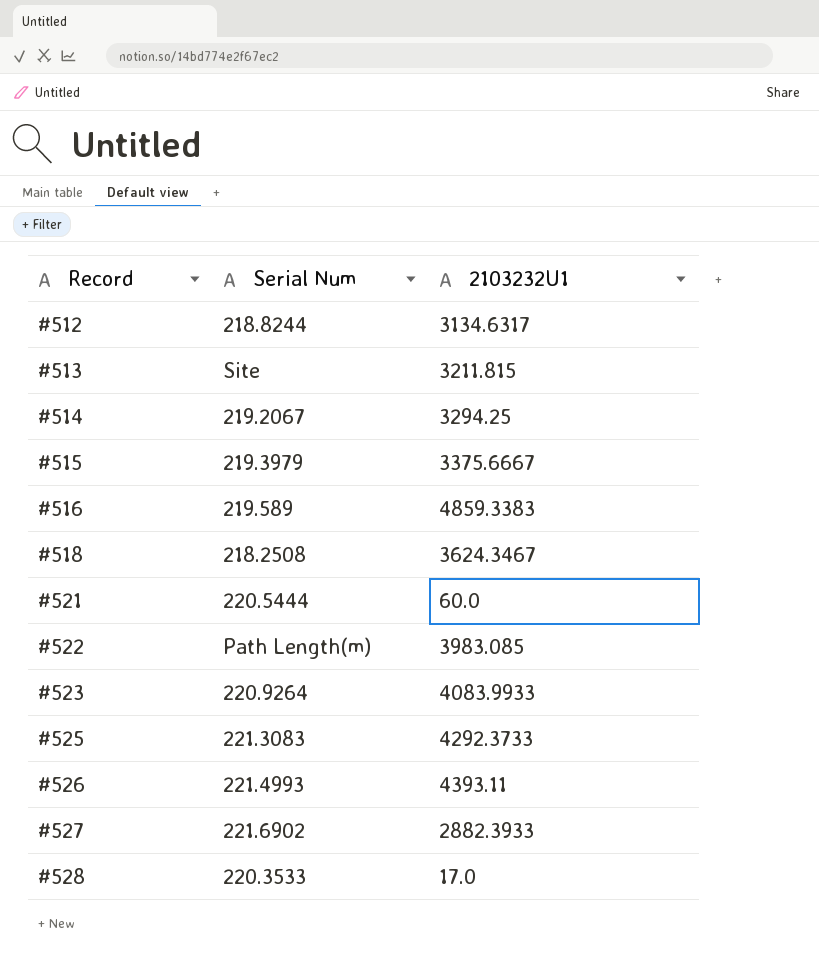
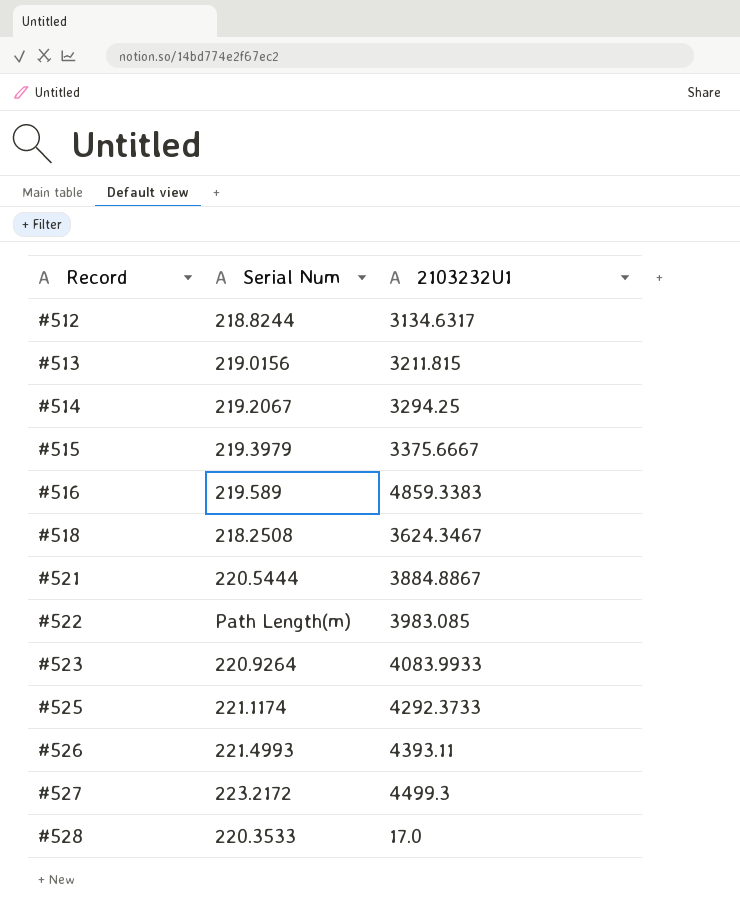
#513 | Serial Num: Site -> 219.0156
#521 | 2103232U1: 60.0 -> 3884.8867
#525 | Serial Num: 221.3083 -> 221.1174
#527 | Serial Num: 221.6902 -> 223.2172
#527 | 2103232U1: 2882.3933 -> 4499.3

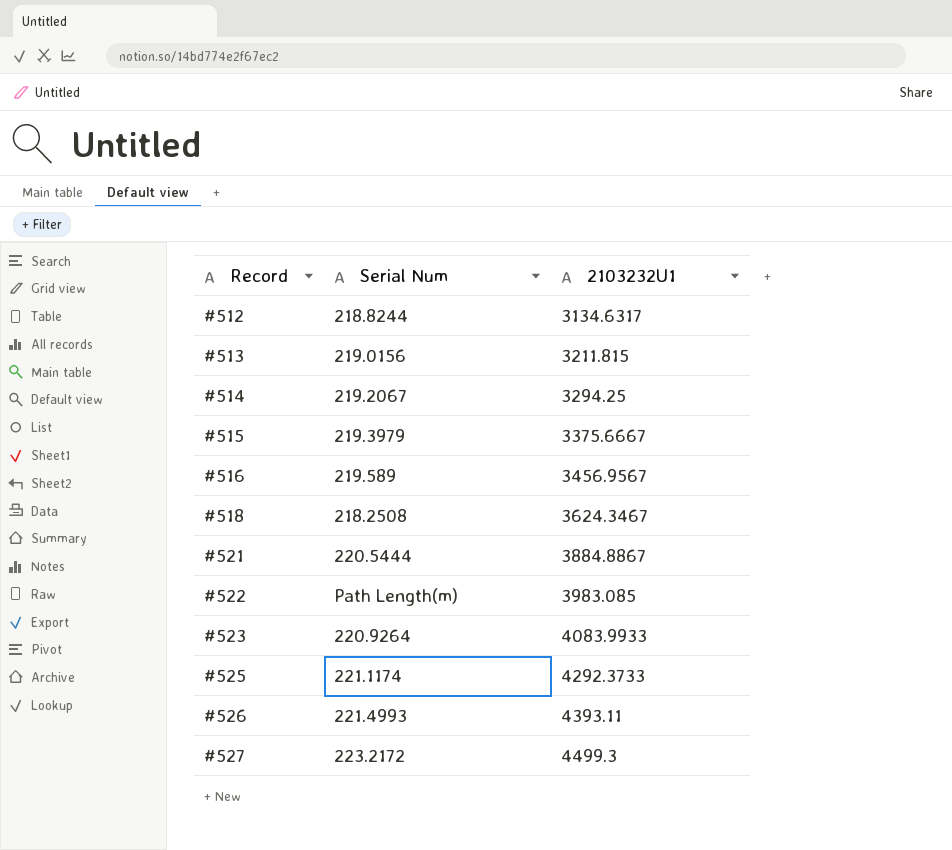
row #528: 220.3533 | 17.0 -> none
#516 | 2103232U1: 4859.3383 -> 3456.9567

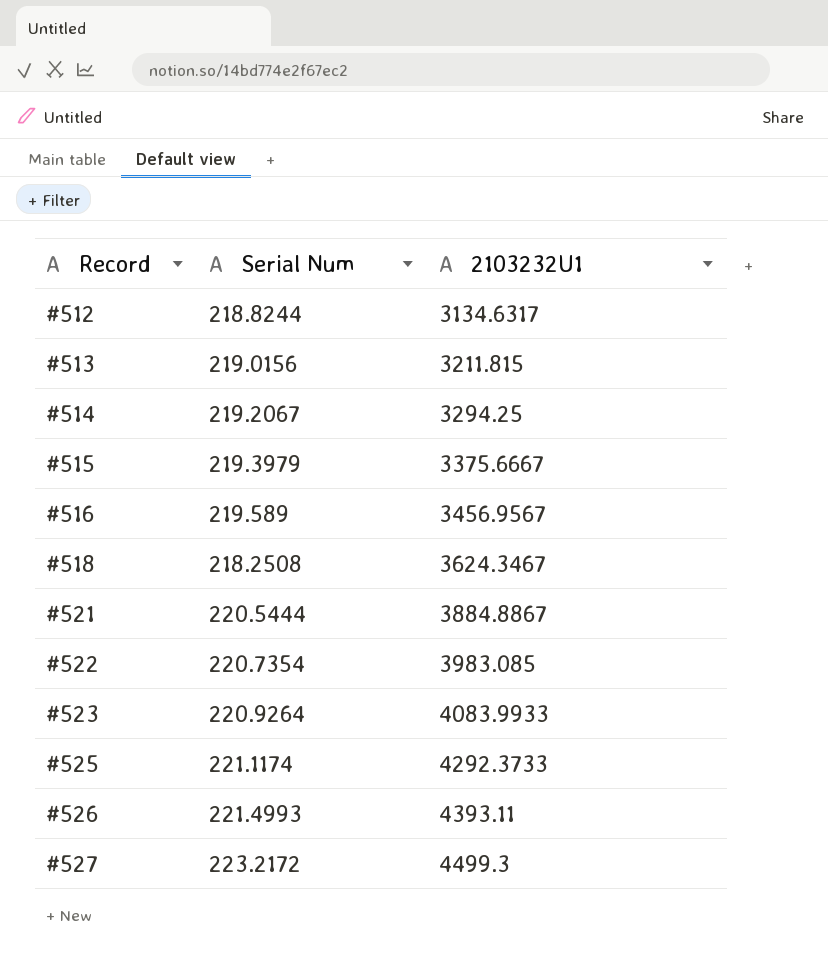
#522 | Serial Num: Path Length(m) -> 220.7354

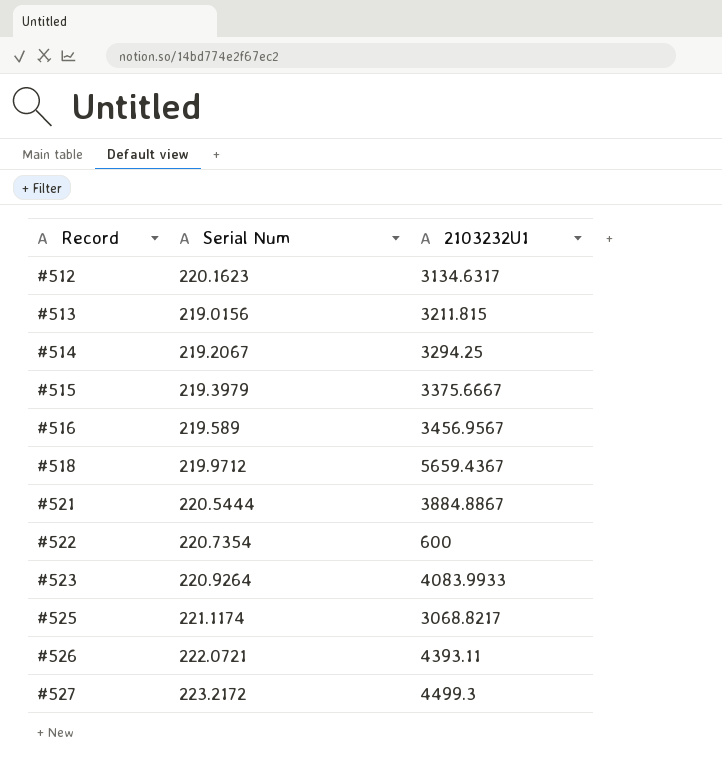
#512 | Serial Num: 218.8244 -> 220.1623
#518 | Serial Num: 218.2508 -> 219.9712
#518 | 2103232U1: 3624.3467 -> 5659.4367
#522 | 2103232U1: 3983.085 -> 600
#525 | 2103232U1: 4292.3733 -> 3068.8217
#526 | Serial Num: 221.4993 -> 222.0721

